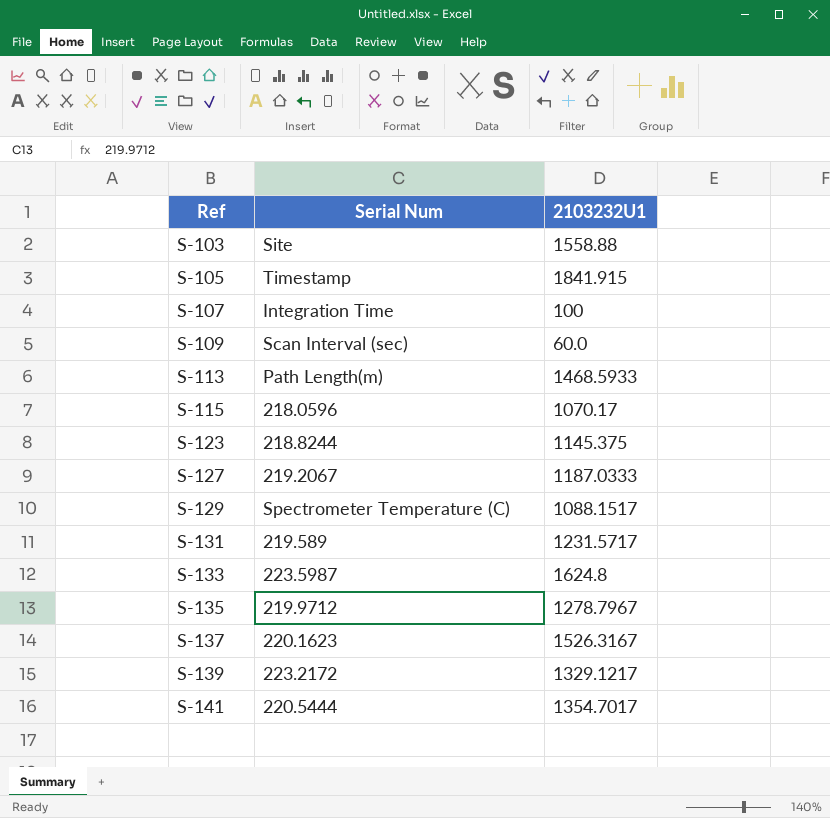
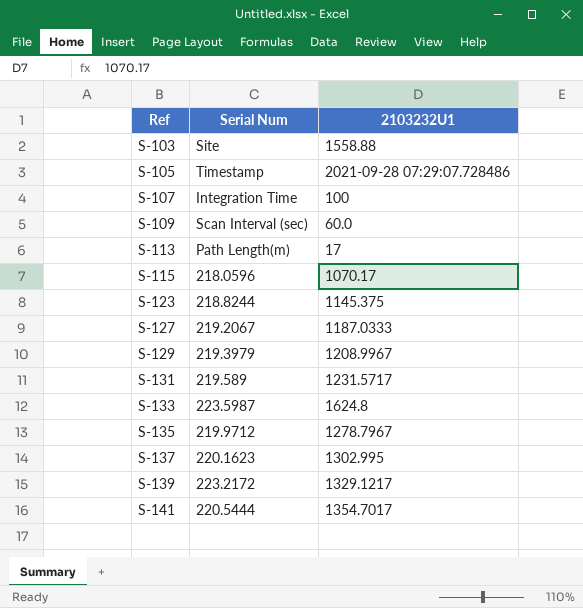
S-105 | 2103232U1: 1841.915 -> 2021-09-28 07:29:07.728486
S-113 | 2103232U1: 1468.5933 -> 17
S-129 | Serial Num: Spectrometer Temperature (C) -> 219.3979
S-129 | 2103232U1: 1088.1517 -> 1208.9967
S-137 | 2103232U1: 1526.3167 -> 1302.995

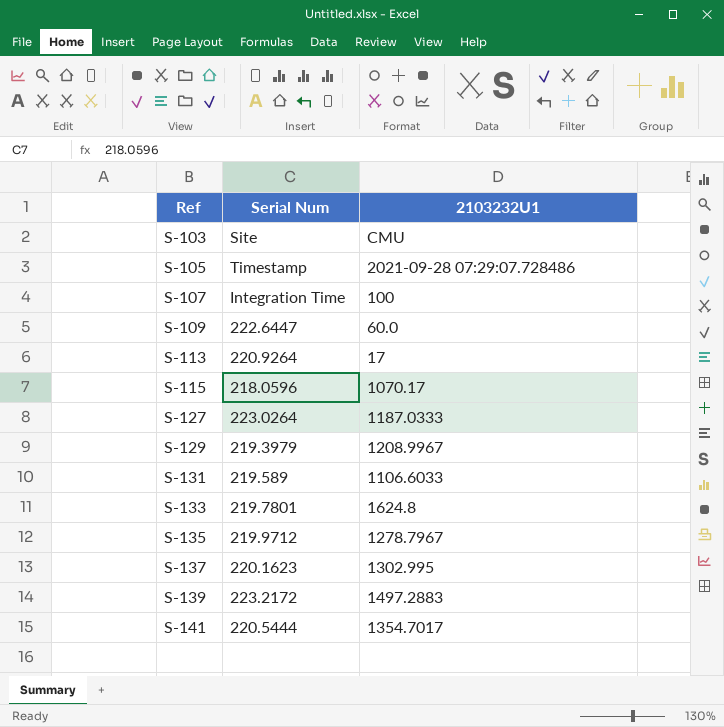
row S-123: 218.8244 | 1145.375 -> none
S-103 | 2103232U1: 1558.88 -> CMU
S-109 | Serial Num: Scan Interval (sec) -> 222.6447
S-113 | Serial Num: Path Length(m) -> 220.9264
S-127 | Serial Num: 219.2067 -> 223.0264
S-131 | 2103232U1: 1231.5717 -> 1106.6033
S-133 | Serial Num: 223.5987 -> 219.7801
S-139 | 2103232U1: 1329.1217 -> 1497.2883

